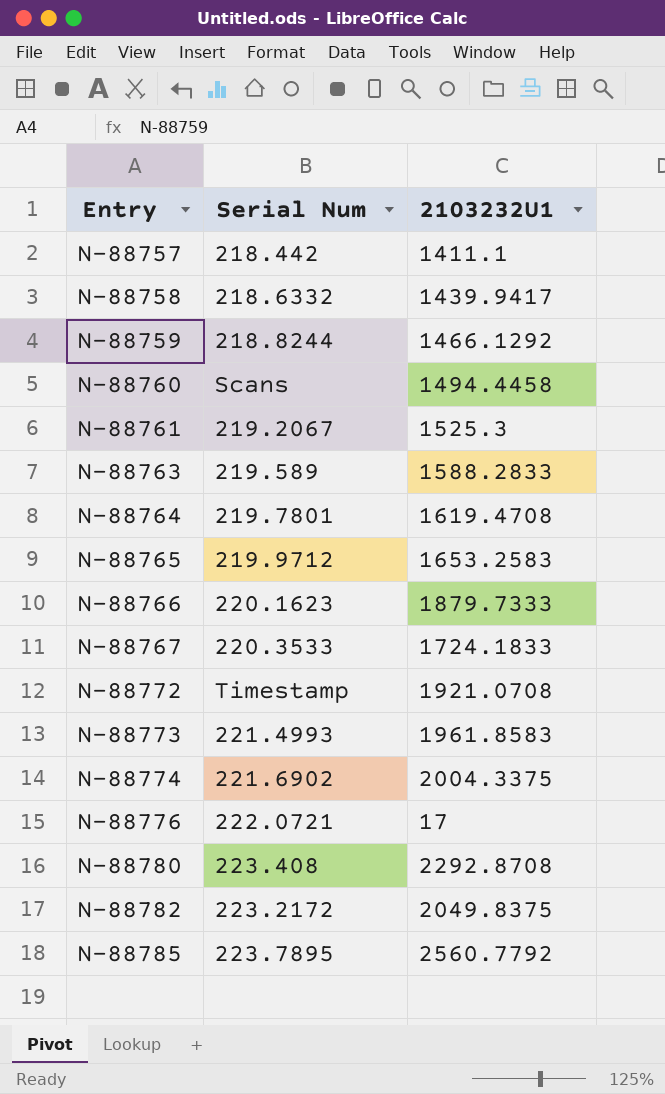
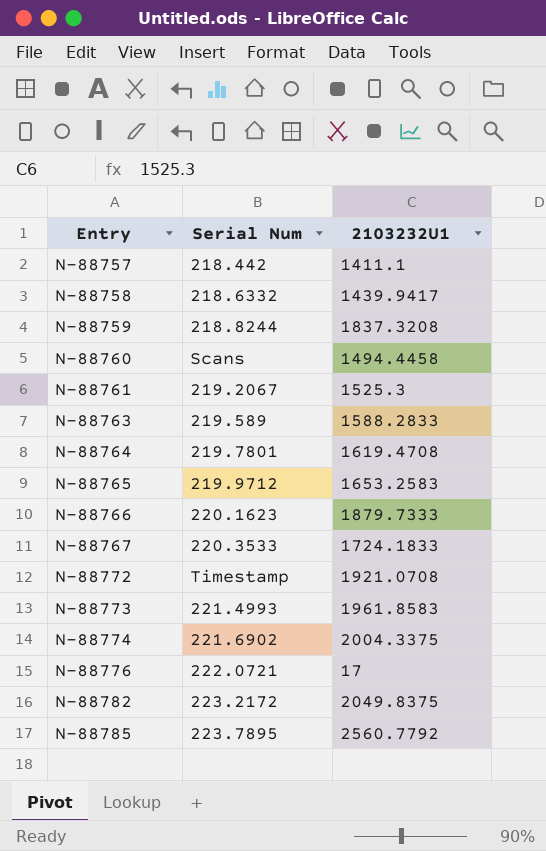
row N-88780: 223.408 | 2292.8708 -> none
N-88759 | 2103232U1: 1466.1292 -> 1837.3208

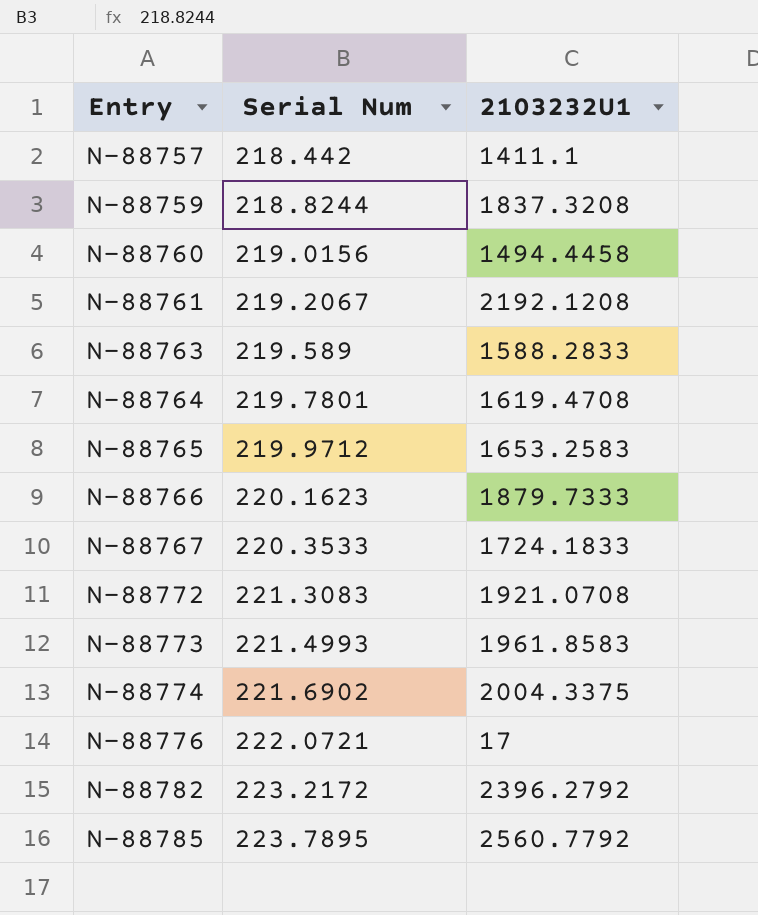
row N-88758: 218.6332 | 1439.9417 -> none
N-88760 | Serial Num: Scans -> 219.0156
N-88761 | 2103232U1: 1525.3 -> 2192.1208
N-88772 | Serial Num: Timestamp -> 221.3083
N-88782 | 2103232U1: 2049.8375 -> 2396.2792

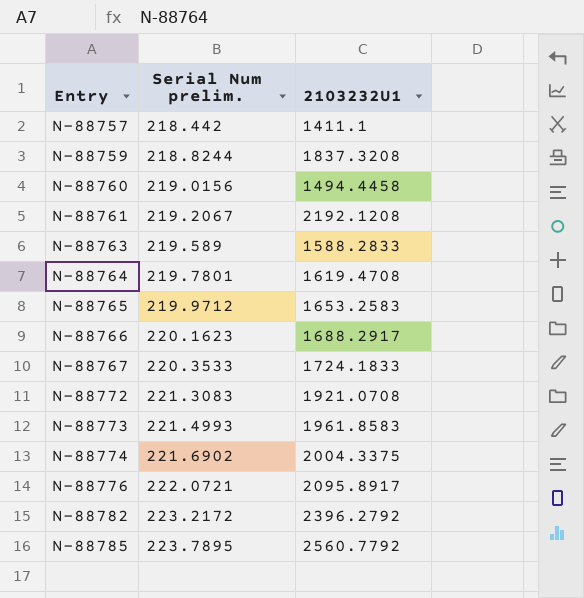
column name: Serial Num -> Serial Num prelim.
N-88766 | 2103232U1: 1879.7333 -> 1688.2917
N-88776 | 2103232U1: 17 -> 2095.8917

